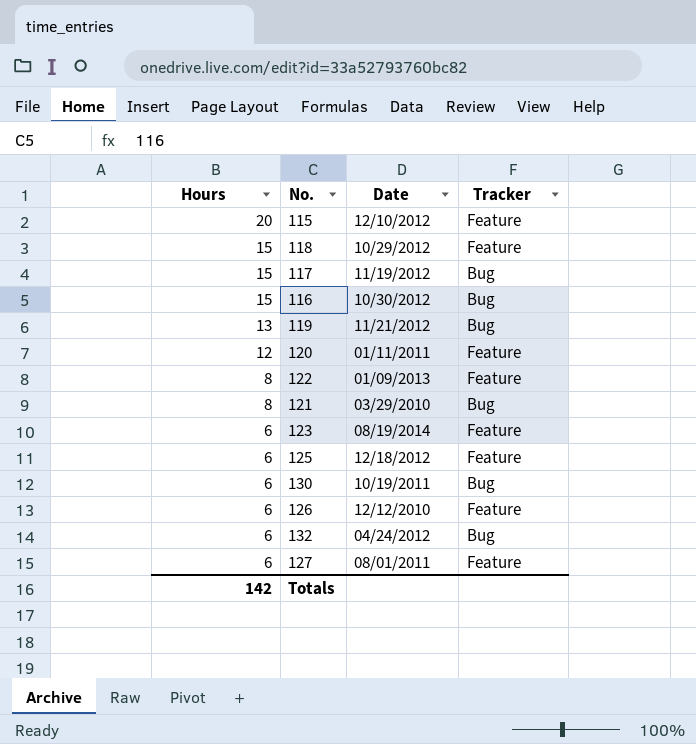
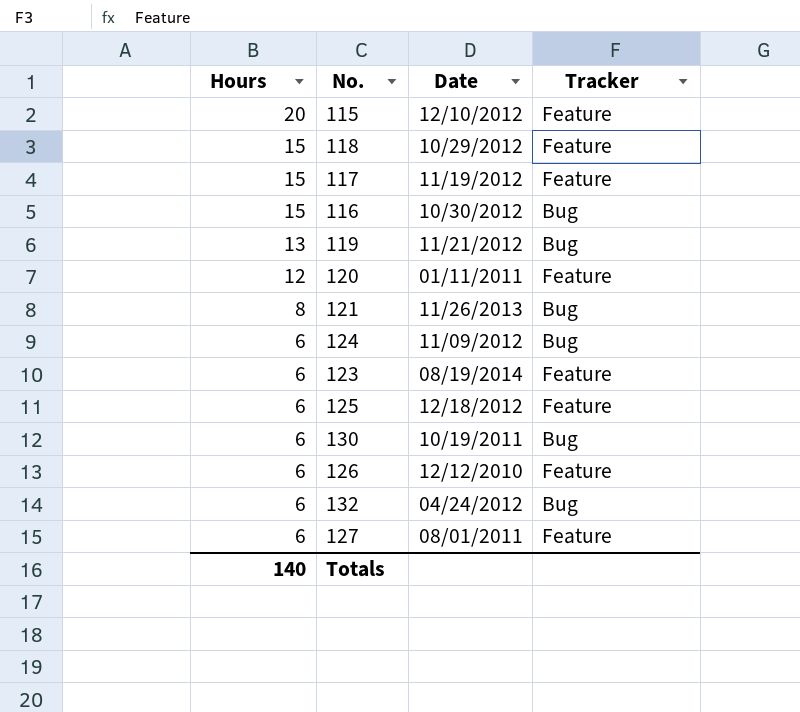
row 122: 8 | 01/09/2013 | Feature -> none
117 | Tracker: Bug -> Feature
121 | Date: 03/29/2010 -> 11/26/2013
row 124: none -> 6 | 11/09/2012 | Bug
Totals | Hours: 142 -> 140

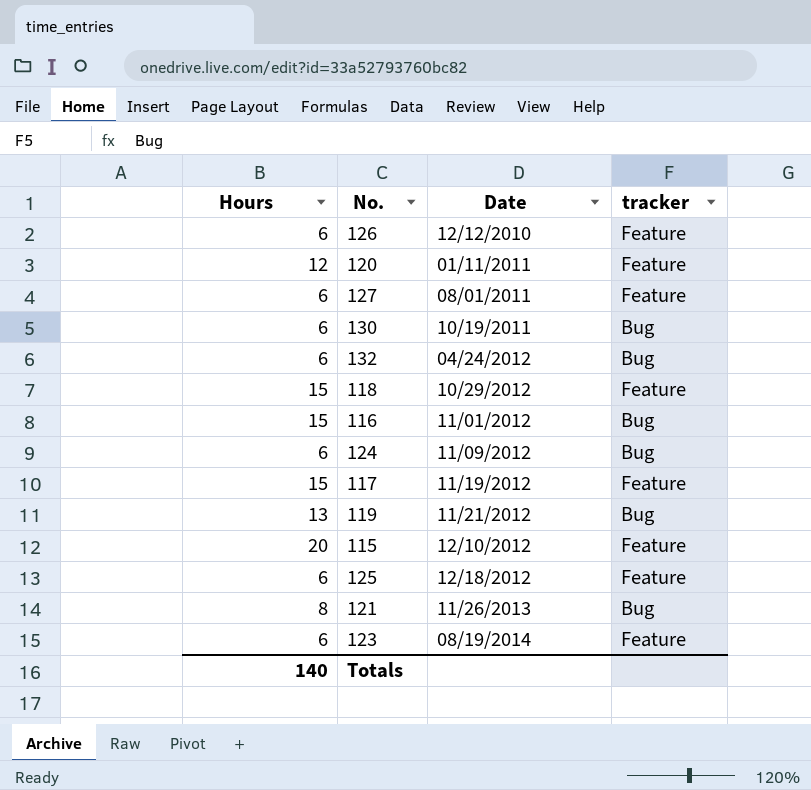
row order: Hours descending -> Date ascending
column name: Tracker -> tracker
116 | Date: 10/30/2012 -> 11/01/2012

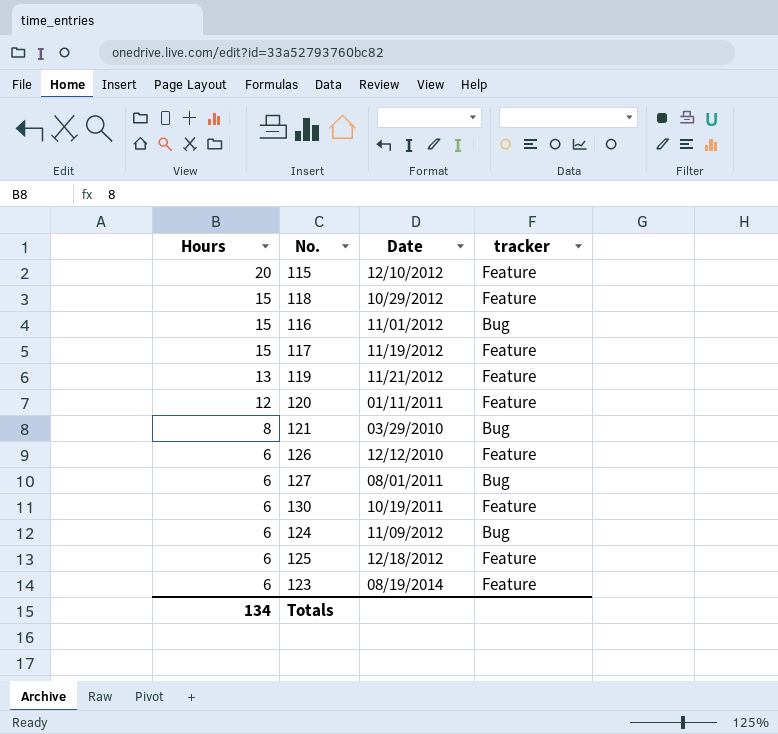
row order: Date ascending -> Hours descending
row 132: 6 | 04/24/2012 | Bug -> none
119 | tracker: Bug -> Feature
121 | Date: 11/26/2013 -> 03/29/2010
127 | tracker: Feature -> Bug
130 | tracker: Bug -> Feature
Totals | Hours: 140 -> 134

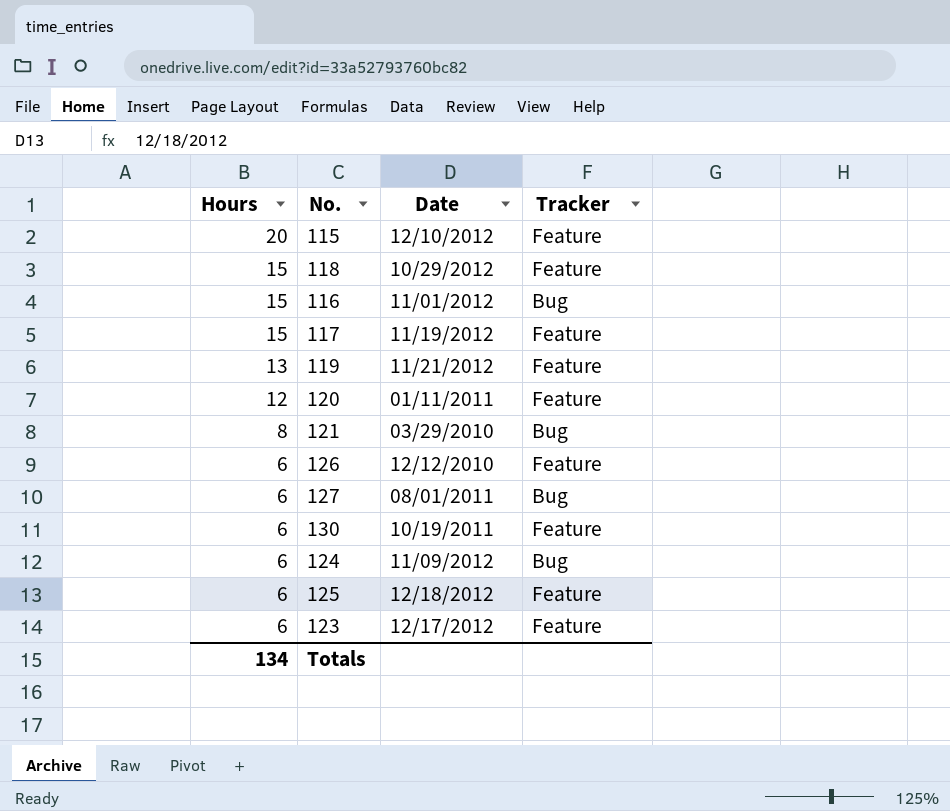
column name: tracker -> Tracker
123 | Date: 08/19/2014 -> 12/17/2012

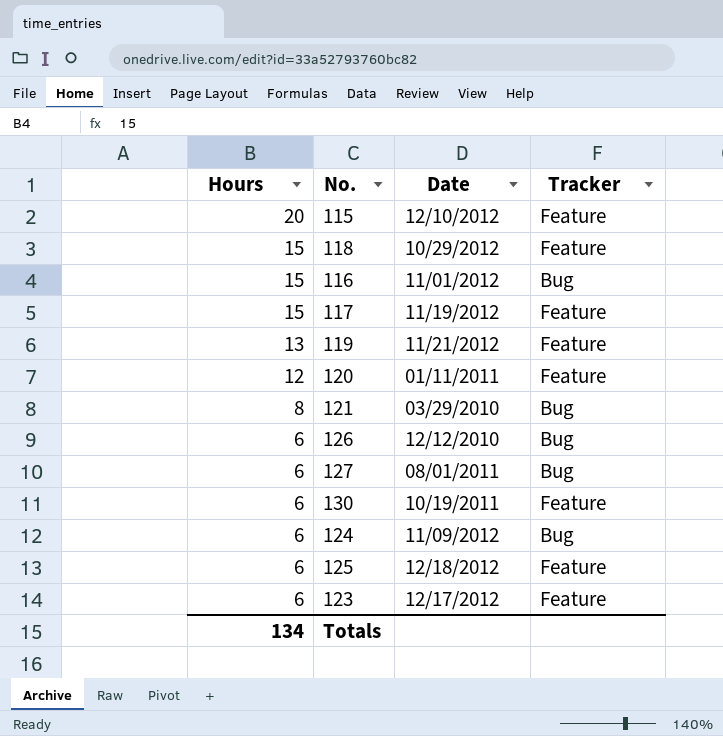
126 | Tracker: Feature -> Bug

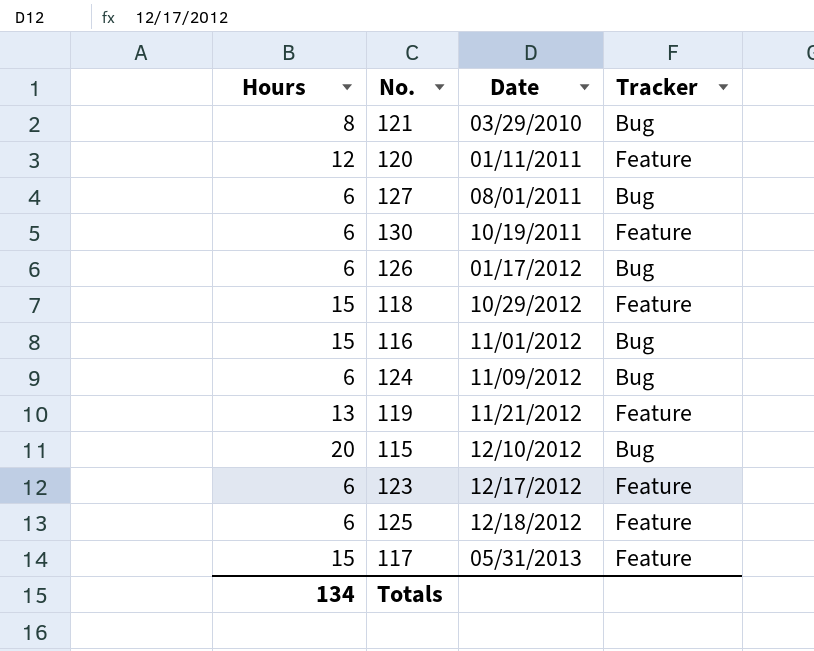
row order: Hours descending -> Date ascending
126 | Date: 12/12/2010 -> 01/17/2012
115 | Tracker: Feature -> Bug
117 | Date: 11/19/2012 -> 05/31/2013

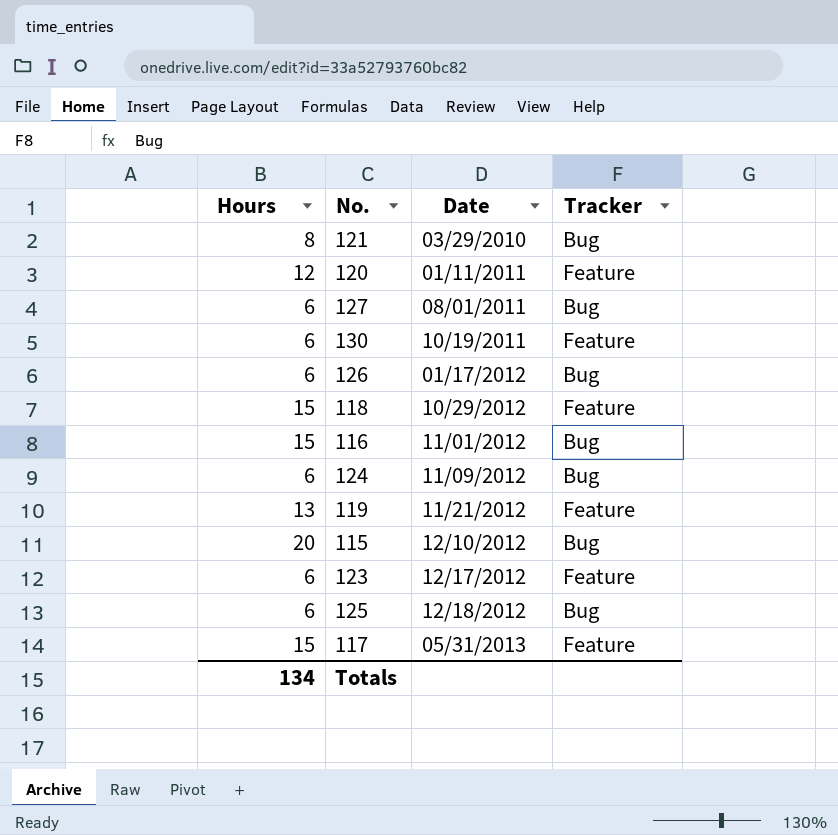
125 | Tracker: Feature -> Bug

